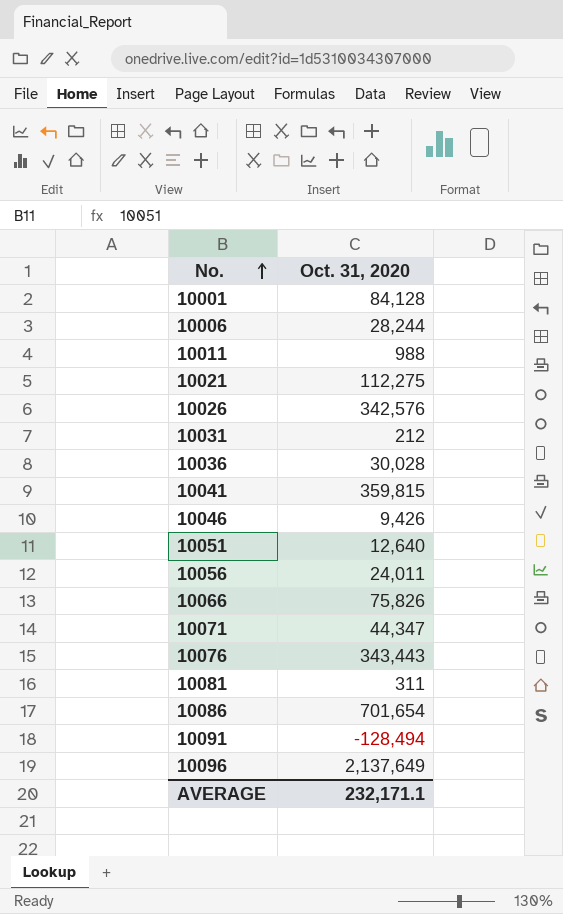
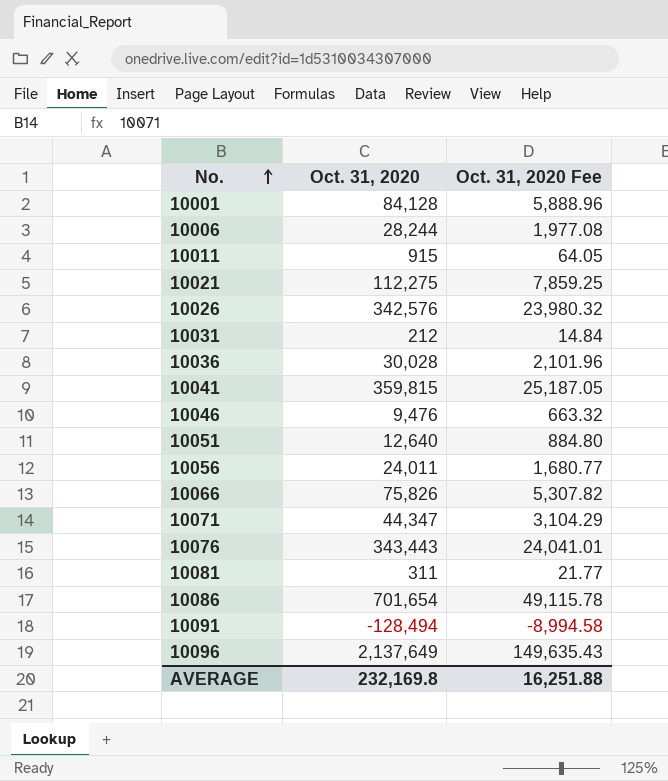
column Oct. 31, 2020 Fee | formula: none -> [Oct. 31, 2020] * 0.07
10011 | Oct. 31, 2020: 988 -> 915
10046 | Oct. 31, 2020: 9,426 -> 9,476
AVERAGE | Oct. 31, 2020: 232,171.1 -> 232,169.8

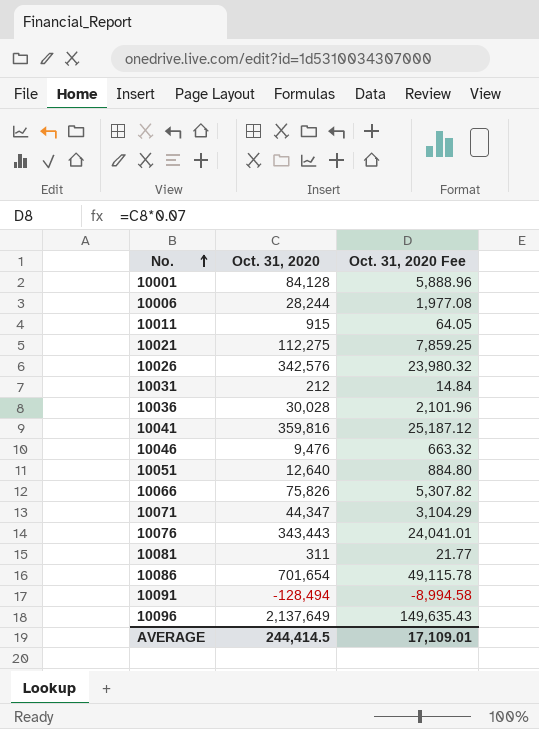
row 10056: 24,011 | 1,680.77 -> none
10041 | Oct. 31, 2020: 359,815 -> 359,816
10041 | Oct. 31, 2020 Fee: 25,187.05 -> 25,187.12
AVERAGE | Oct. 31, 2020: 232,169.8 -> 244,414.5
AVERAGE | Oct. 31, 2020 Fee: 16,251.88 -> 17,109.01

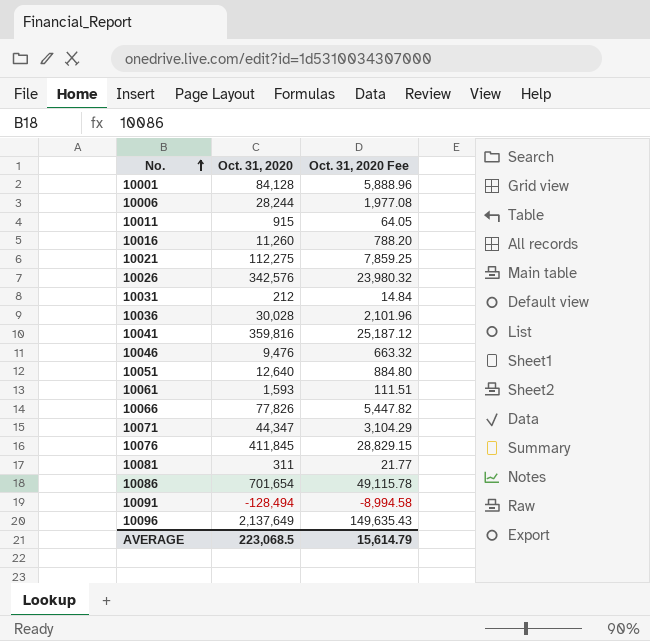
row 10016: none -> 11,260 | 788.20
row 10061: none -> 1,593 | 111.51
10066 | Oct. 31, 2020: 75,826 -> 77,826
10066 | Oct. 31, 2020 Fee: 5,307.82 -> 5,447.82
10076 | Oct. 31, 2020: 343,443 -> 411,845
10076 | Oct. 31, 2020 Fee: 24,041.01 -> 28,829.15
AVERAGE | Oct. 31, 2020: 244,414.5 -> 223,068.5
AVERAGE | Oct. 31, 2020 Fee: 17,109.01 -> 15,614.79

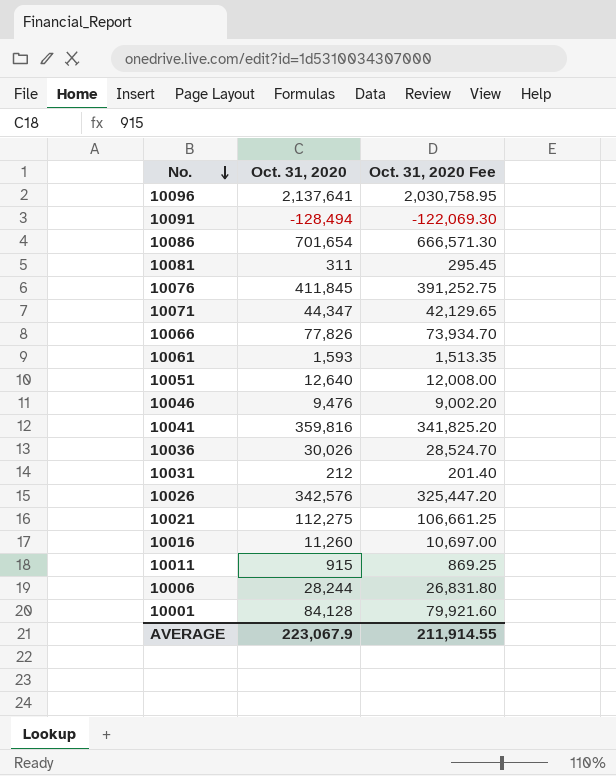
row order: No. ascending -> No. descending
column Oct. 31, 2020 Fee | formula: [Oct. 31, 2020] * 0.07 -> [Oct. 31, 2020] * 0.95
10096 | Oct. 31, 2020: 2,137,649 -> 2,137,641
10036 | Oct. 31, 2020: 30,028 -> 30,026
AVERAGE | Oct. 31, 2020: 223,068.5 -> 223,067.9
AVERAGE | Oct. 31, 2020 Fee: 15,614.79 -> 211,914.55

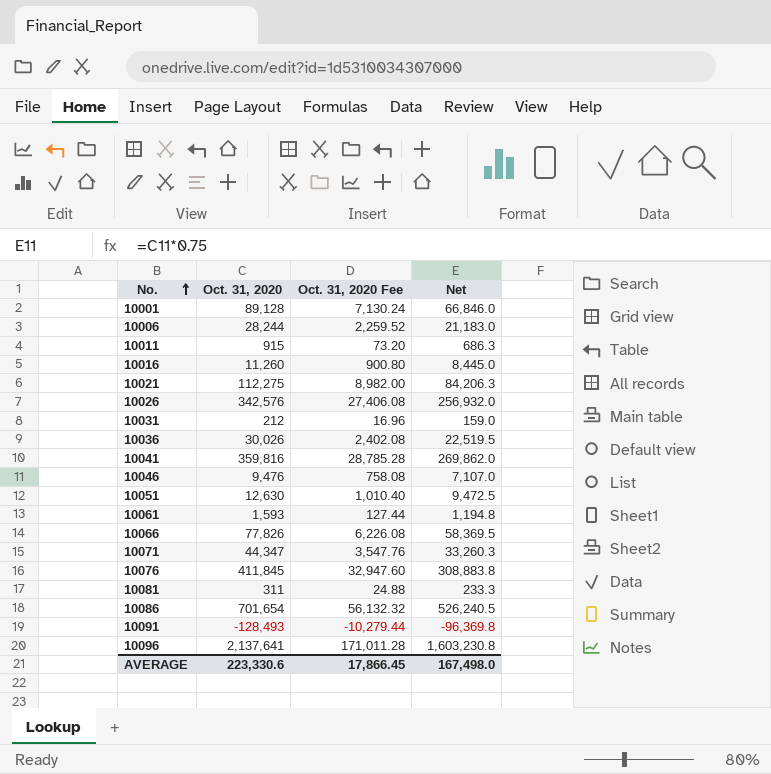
row order: No. descending -> No. ascending
column Oct. 31, 2020 Fee | formula: [Oct. 31, 2020] * 0.95 -> [Oct. 31, 2020] * 0.08
column Net | formula: none -> [Oct. 31, 2020] * 0.75
10001 | Oct. 31, 2020: 84,128 -> 89,128
10051 | Oct. 31, 2020: 12,640 -> 12,630
10091 | Oct. 31, 2020: -128,494 -> -128,493
AVERAGE | Oct. 31, 2020: 223,067.9 -> 223,330.6
AVERAGE | Oct. 31, 2020 Fee: 211,914.55 -> 17,866.45

